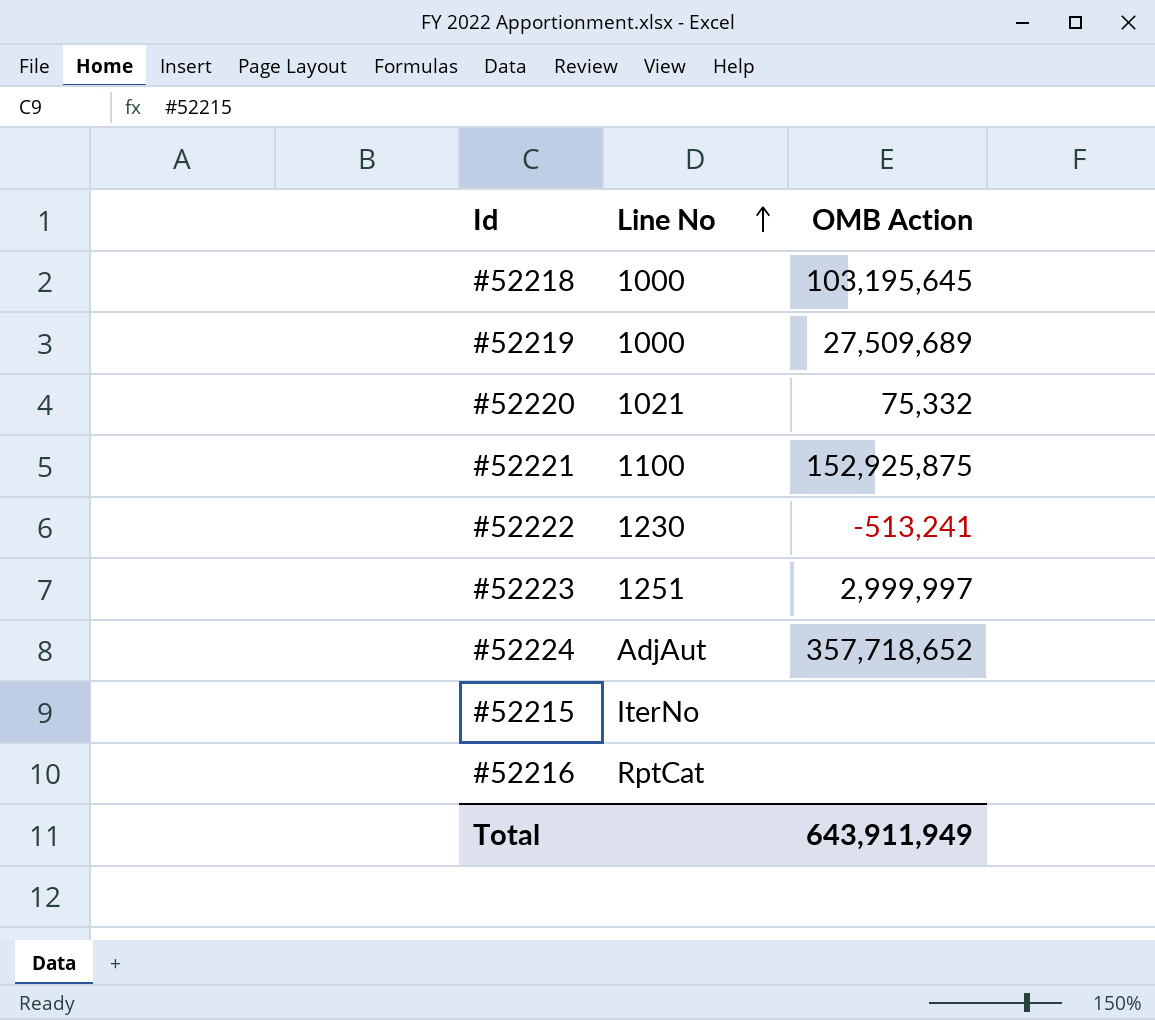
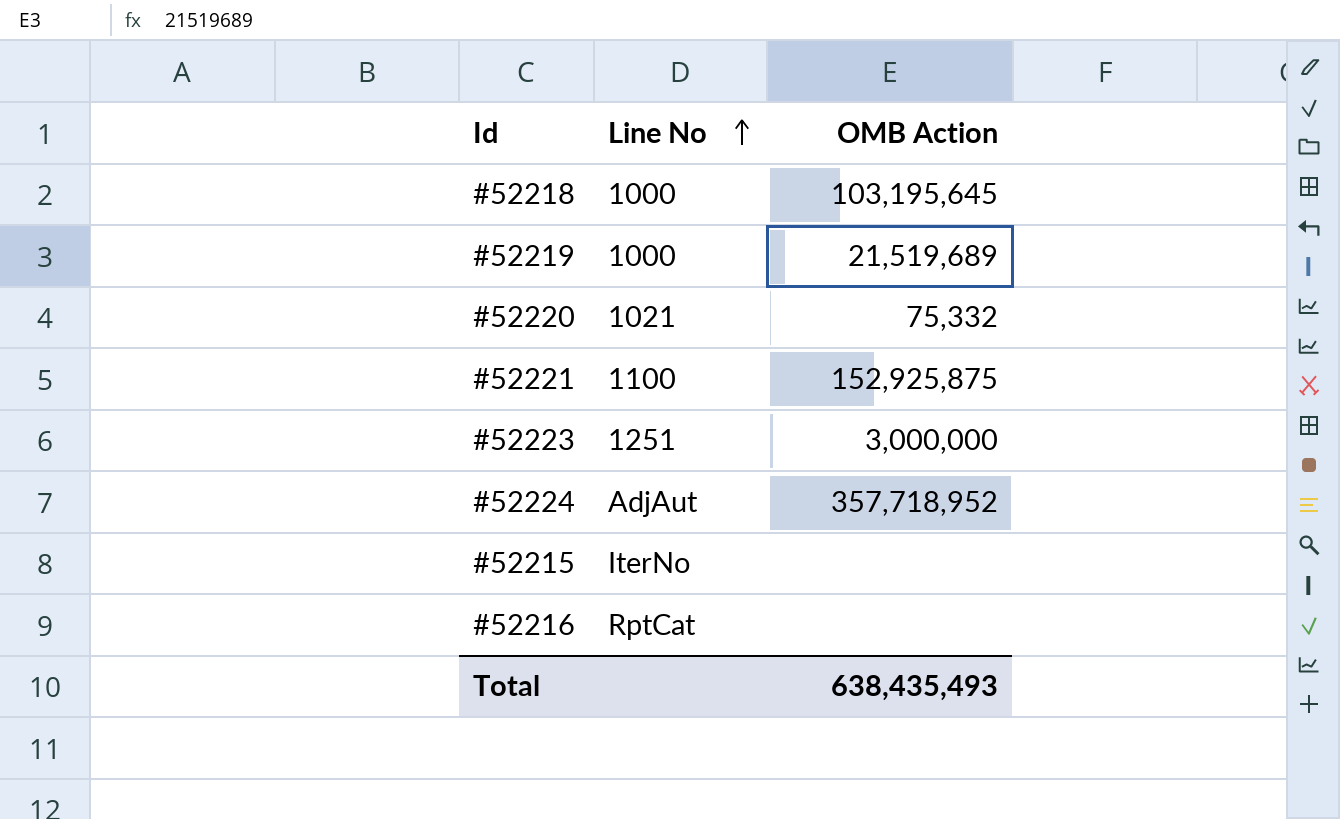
row #52222: 1230 | -513,241 -> none
#52219 | OMB Action: 27,509,689 -> 21,519,689
#52223 | OMB Action: 2,999,997 -> 3,000,000
#52224 | OMB Action: 357,718,652 -> 357,718,952
Total | OMB Action: 643,911,949 -> 638,435,493

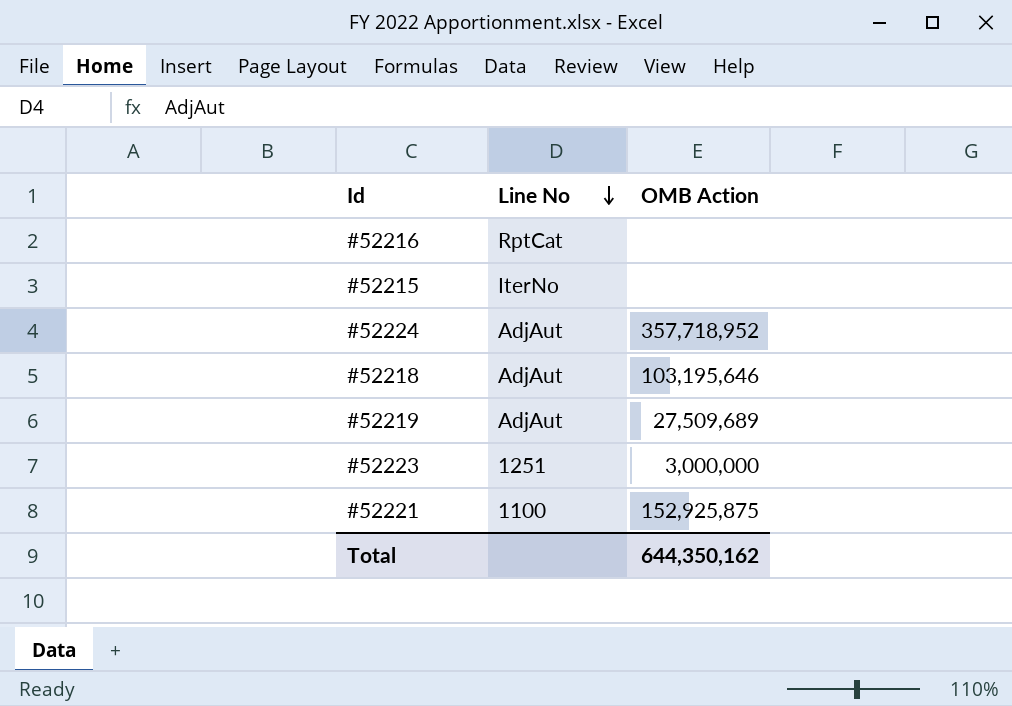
row order: Line No ascending -> Line No descending
row #52220: 1021 | 75,332 -> none
#52218 | Line No: 1000 -> AdjAut
#52218 | OMB Action: 103,195,645 -> 103,195,646
#52219 | Line No: 1000 -> AdjAut
#52219 | OMB Action: 21,519,689 -> 27,509,689
Total | OMB Action: 638,435,493 -> 644,350,162

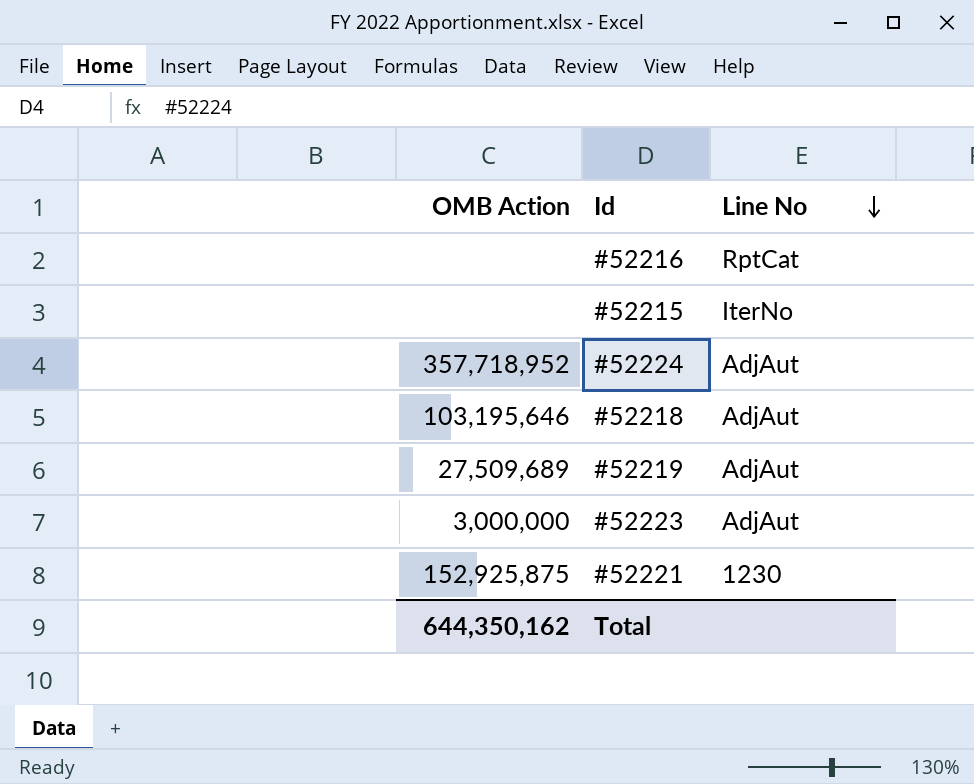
column OMB Action | position: 3 -> 1
#52223 | Line No: 1251 -> AdjAut
#52221 | Line No: 1100 -> 1230

